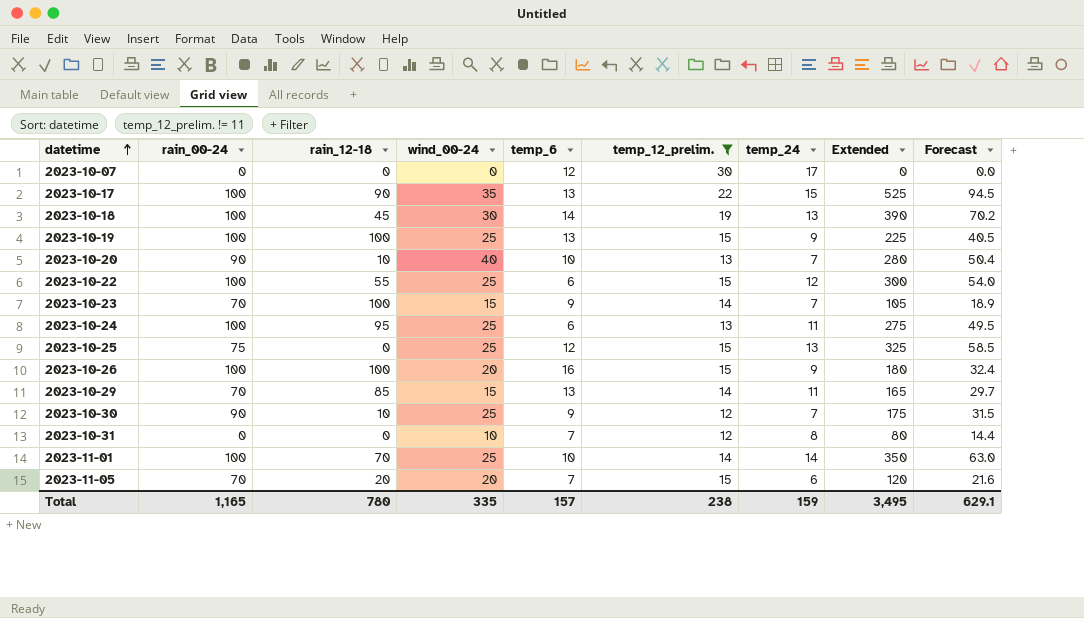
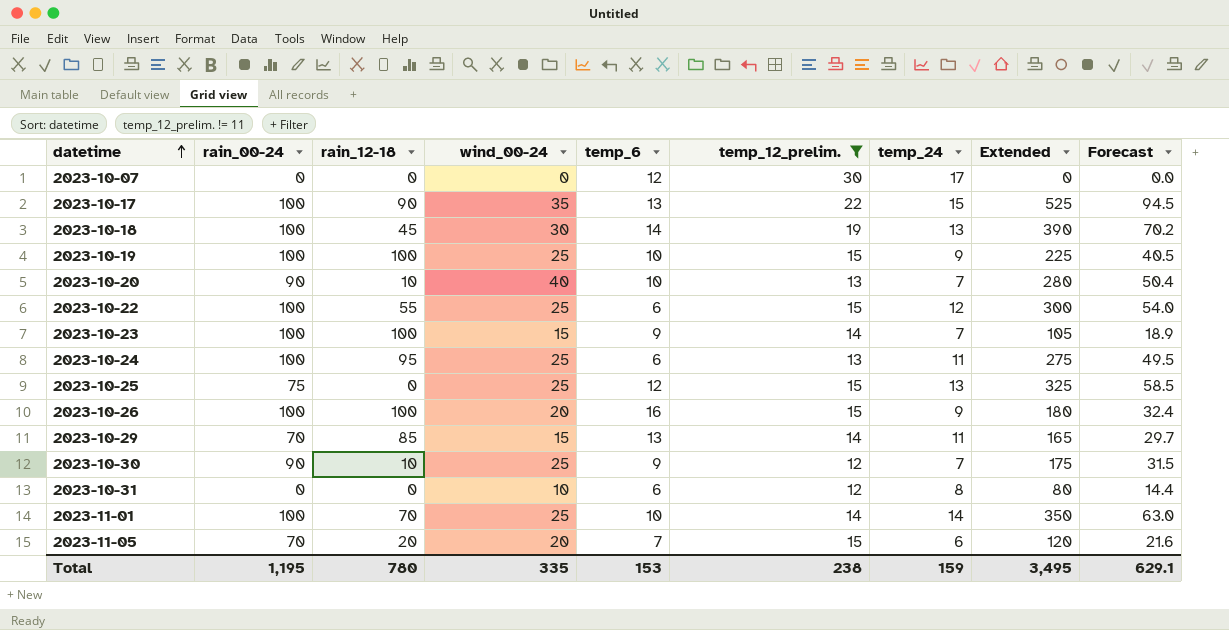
2023-10-19 | temp_6: 13 -> 10
2023-10-23 | rain_00-24: 70 -> 100
2023-10-31 | temp_6: 7 -> 6
Total | rain_00-24: 1,165 -> 1,195
Total | temp_6: 157 -> 153

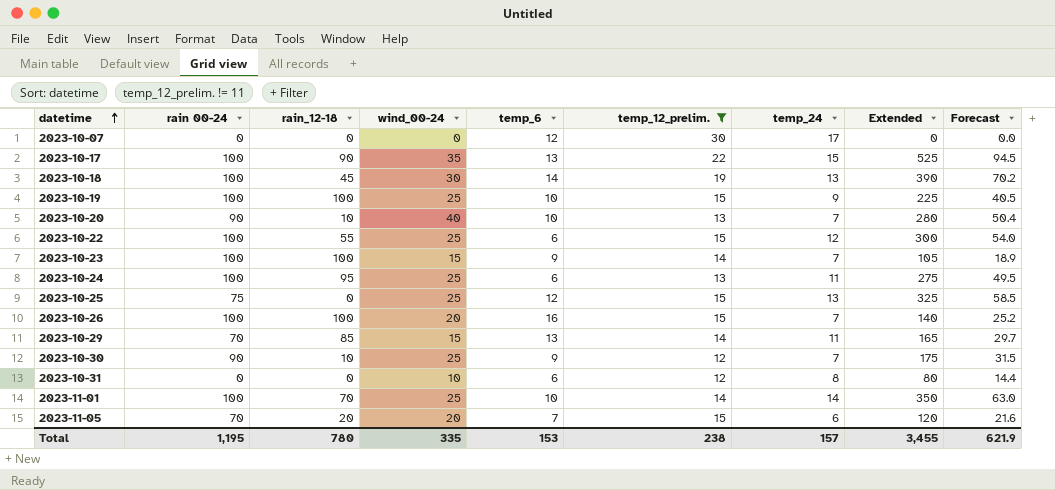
column name: rain_00-24 -> rain 00-24
2023-10-26 | temp_24: 9 -> 7
2023-10-26 | Extended: 180 -> 140
2023-10-26 | Forecast: 32.4 -> 25.2
Total | temp_24: 159 -> 157
Total | Extended: 3,495 -> 3,455
Total | Forecast: 629.1 -> 621.9

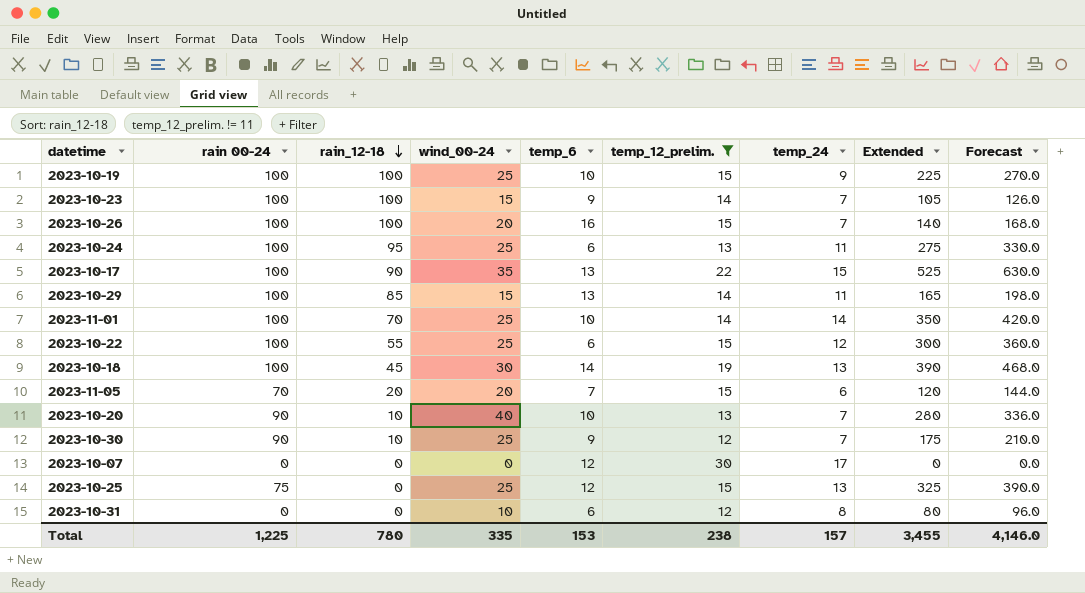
row order: datetime ascending -> rain_12-18 descending
column Forecast | formula: [Extended] * 0.18 -> [Extended] * 1.2
2023-10-29 | rain 00-24: 70 -> 100
Total | rain 00-24: 1,195 -> 1,225
Total | Forecast: 621.9 -> 4,146.0

